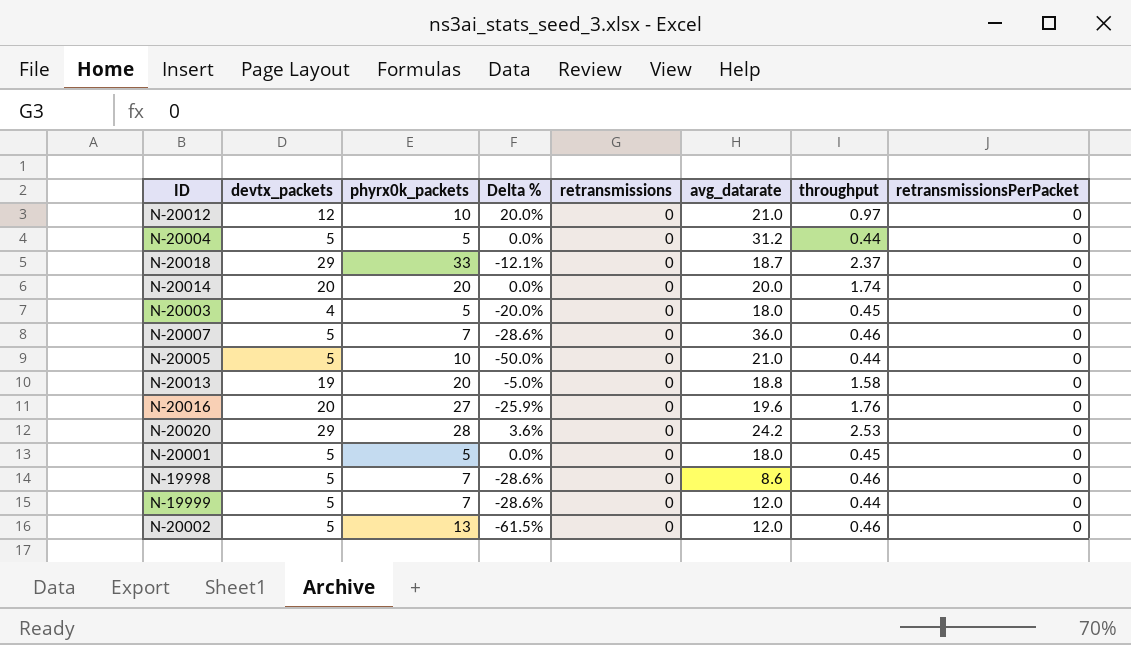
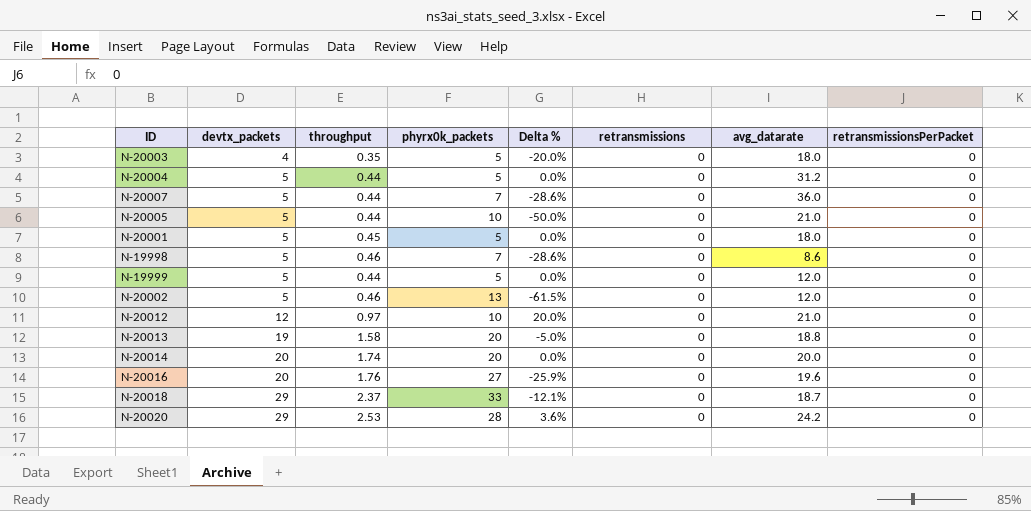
row order: none -> devtx_packets ascending
column throughput | position: 7 -> 3
N-20003 | throughput: 0.45 -> 0.35
N-20007 | throughput: 0.46 -> 0.44
N-19999 | phyrx0k_packets: 7 -> 5
N-19999 | Delta %: -28.6% -> 0.0%

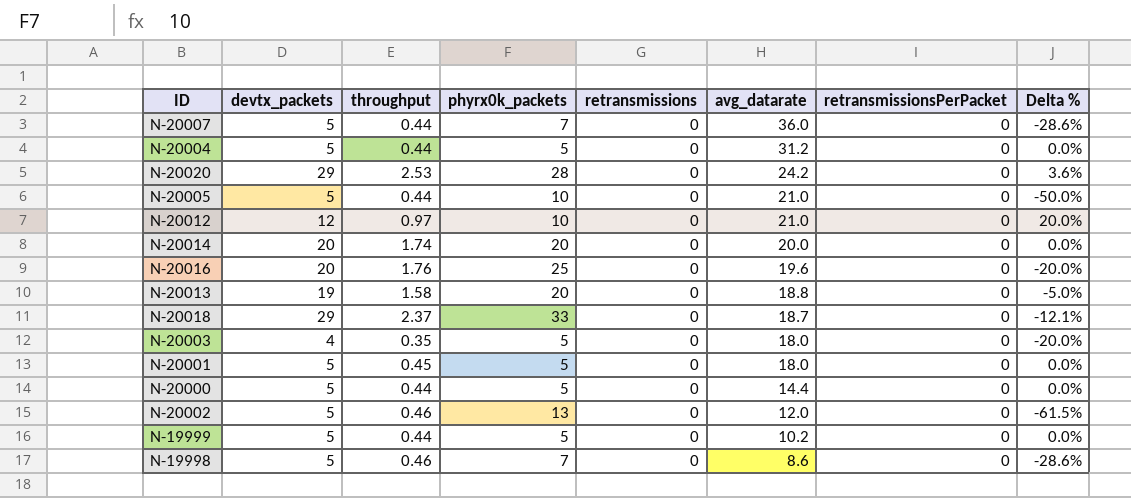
row order: devtx_packets ascending -> avg_datarate descending
column Delta % | position: 5 -> 8
N-20016 | phyrx0k_packets: 27 -> 25
N-20016 | Delta %: -25.9% -> -20.0%
row N-20000: none -> 5 | 0.44 | 5 | 0 | 14.4 | 0 | 0.0%
N-19999 | avg_datarate: 12.0 -> 10.2

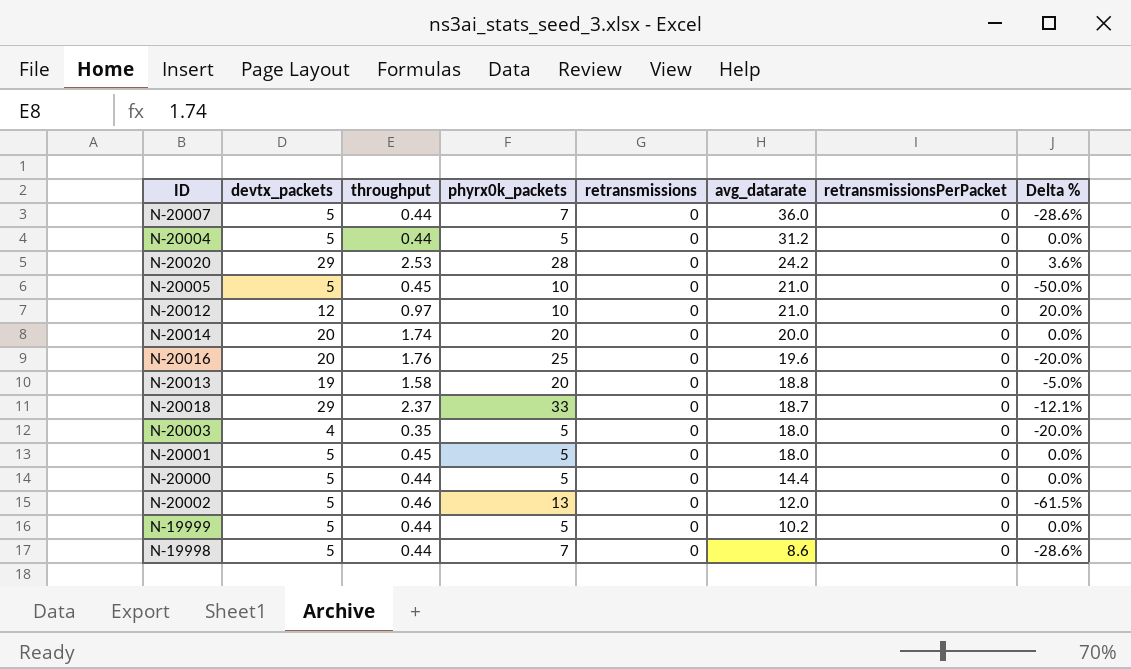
N-20005 | throughput: 0.44 -> 0.45
N-19998 | throughput: 0.46 -> 0.44

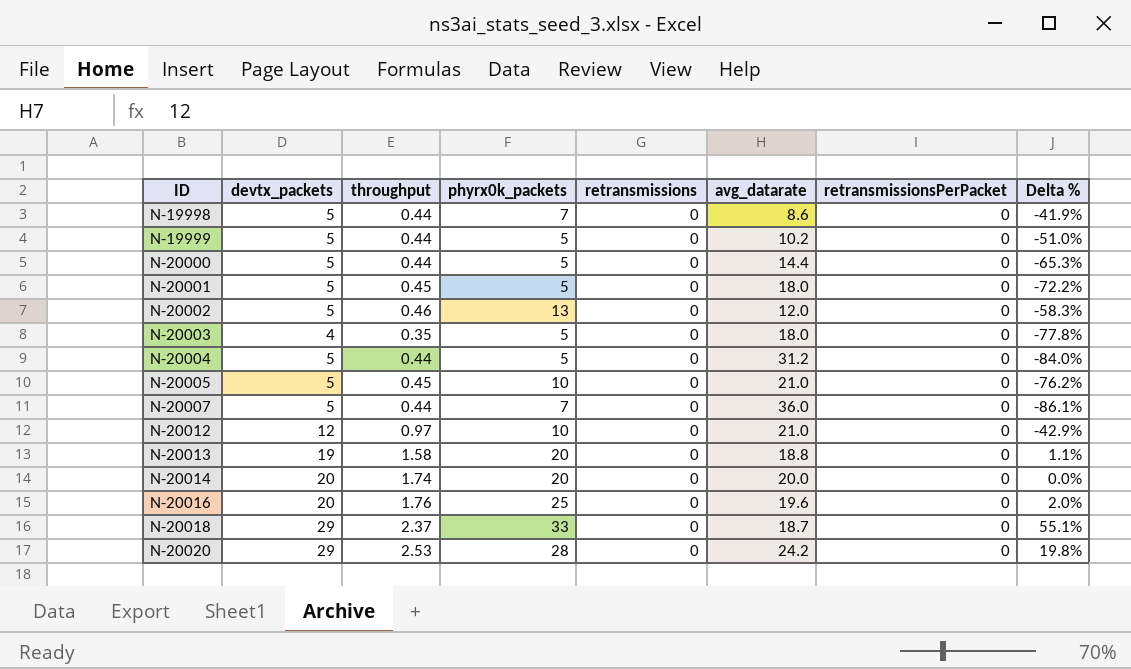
row order: avg_datarate descending -> ID ascending
column Delta % | formula: ([devtx_packets] - [phyrx0k_packets]) / [phyrx0k_packets] -> ([devtx_packets] - [avg_datarate]) / [avg_datarate]

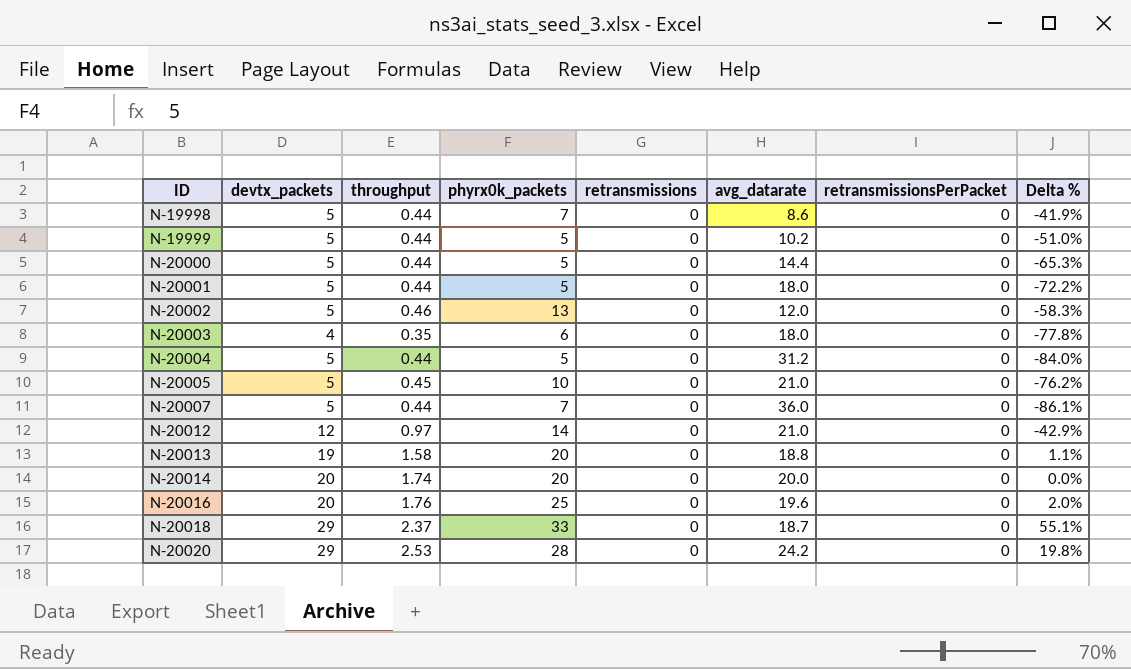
N-20001 | throughput: 0.45 -> 0.44
N-20003 | phyrx0k_packets: 5 -> 6
N-20012 | phyrx0k_packets: 10 -> 14

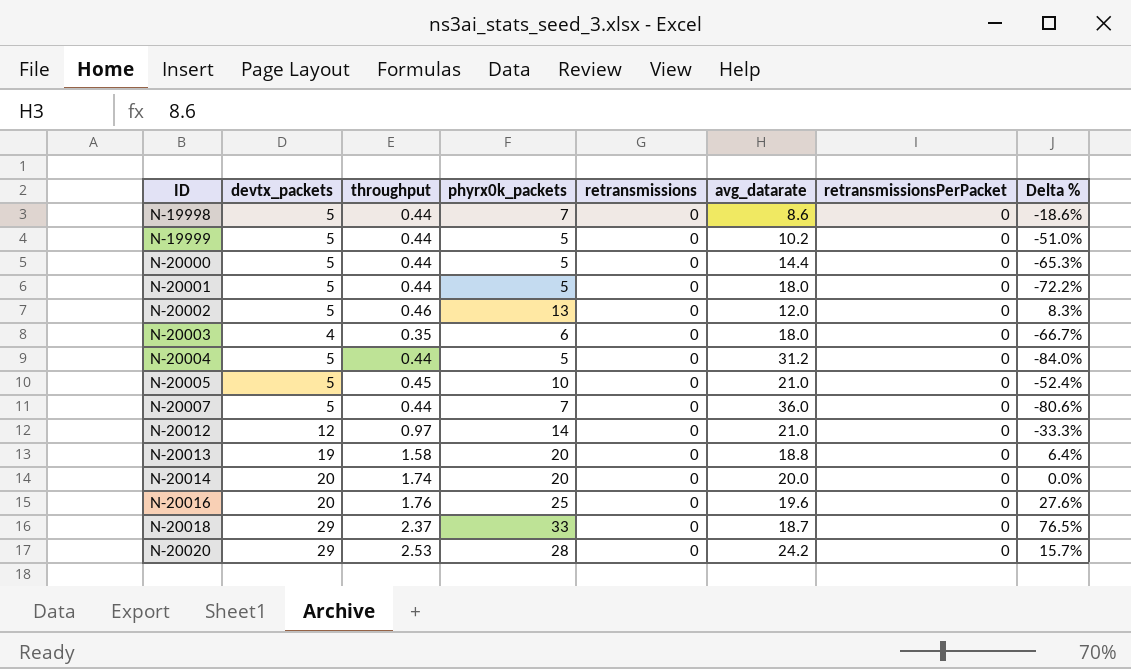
column Delta % | formula: ([devtx_packets] - [avg_datarate]) / [avg_datarate] -> ([phyrx0k_packets] - [avg_datarate]) / [avg_datarate]

